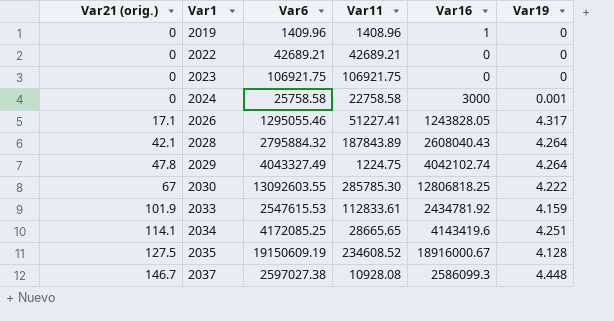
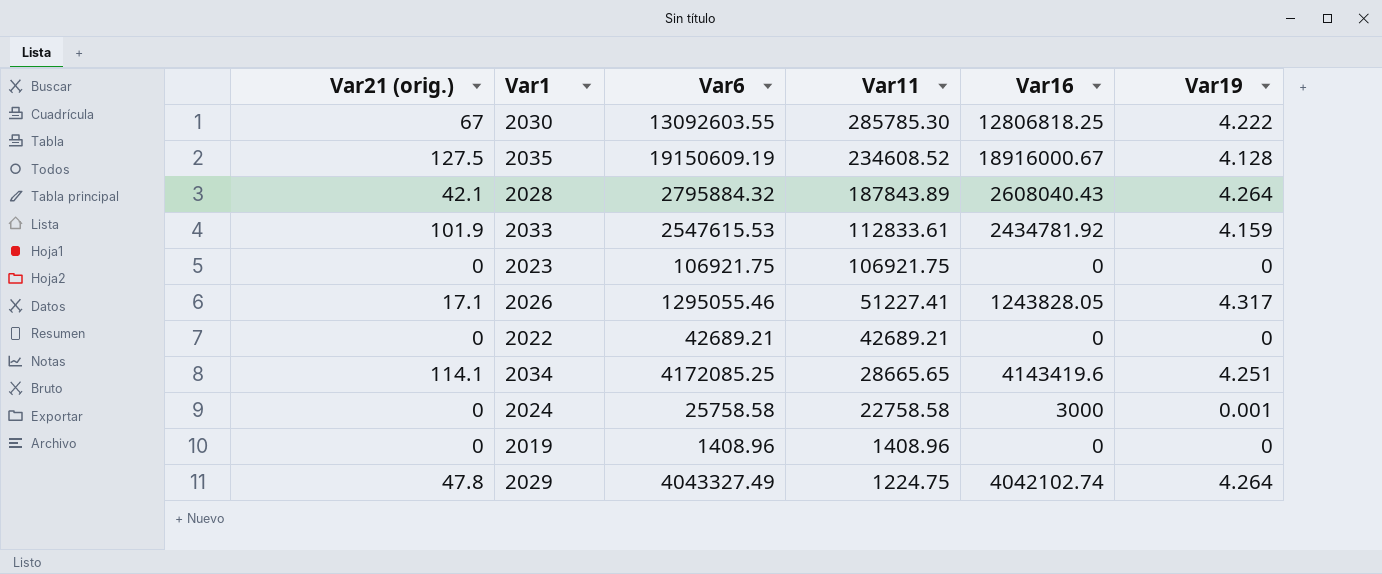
row order: Var21 (orig.) ascending -> Var11 descending
row 2037: 146.7 | 2597027.38 | 10928.08 | 2586099.3 | 4.448 -> none
2019 | Var6: 1409.96 -> 1408.96
2019 | Var16: 1 -> 0

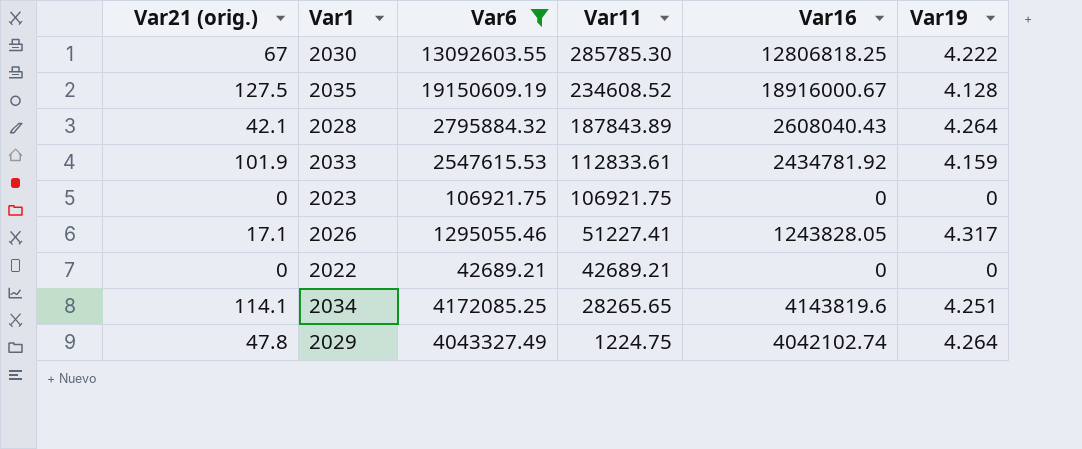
filter: none -> Var6 >= 42689.21
2034 | Var11: 28665.65 -> 28265.65
2034 | Var16: 4143419.6 -> 4143819.6

